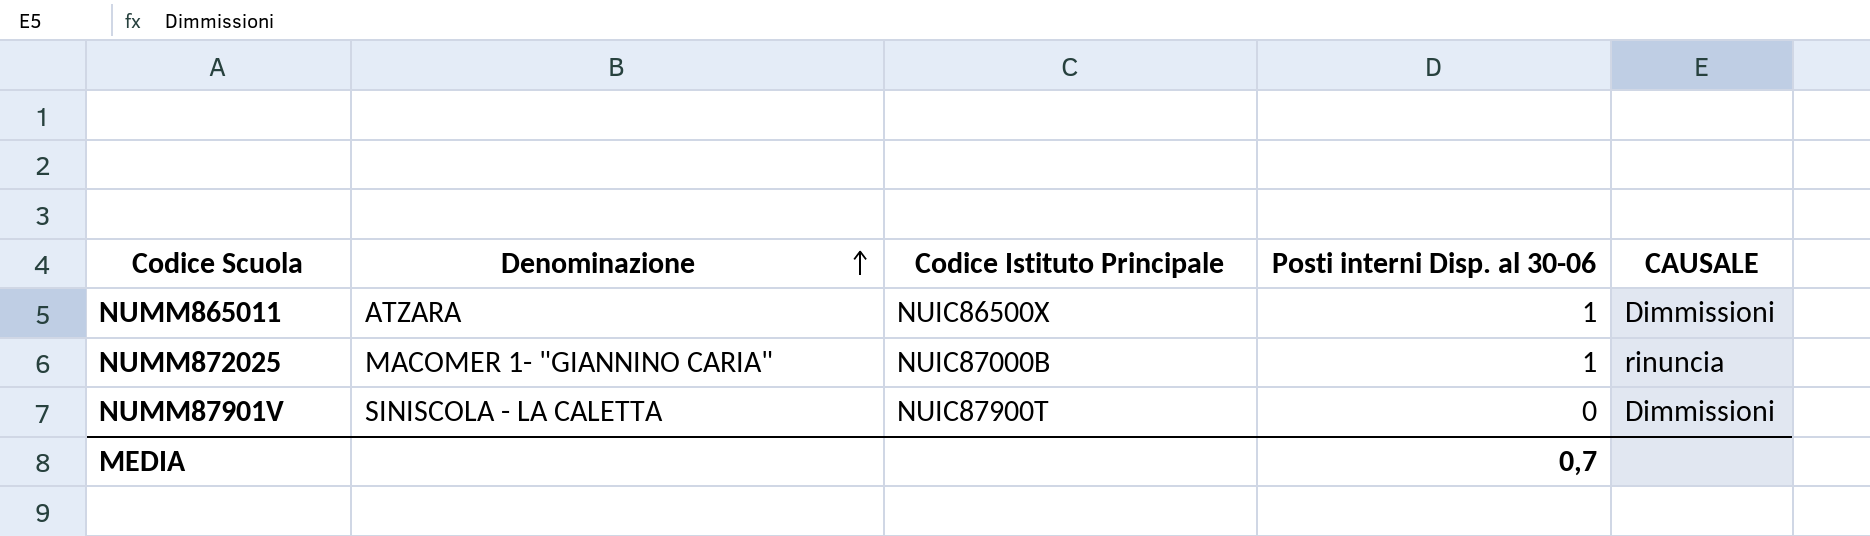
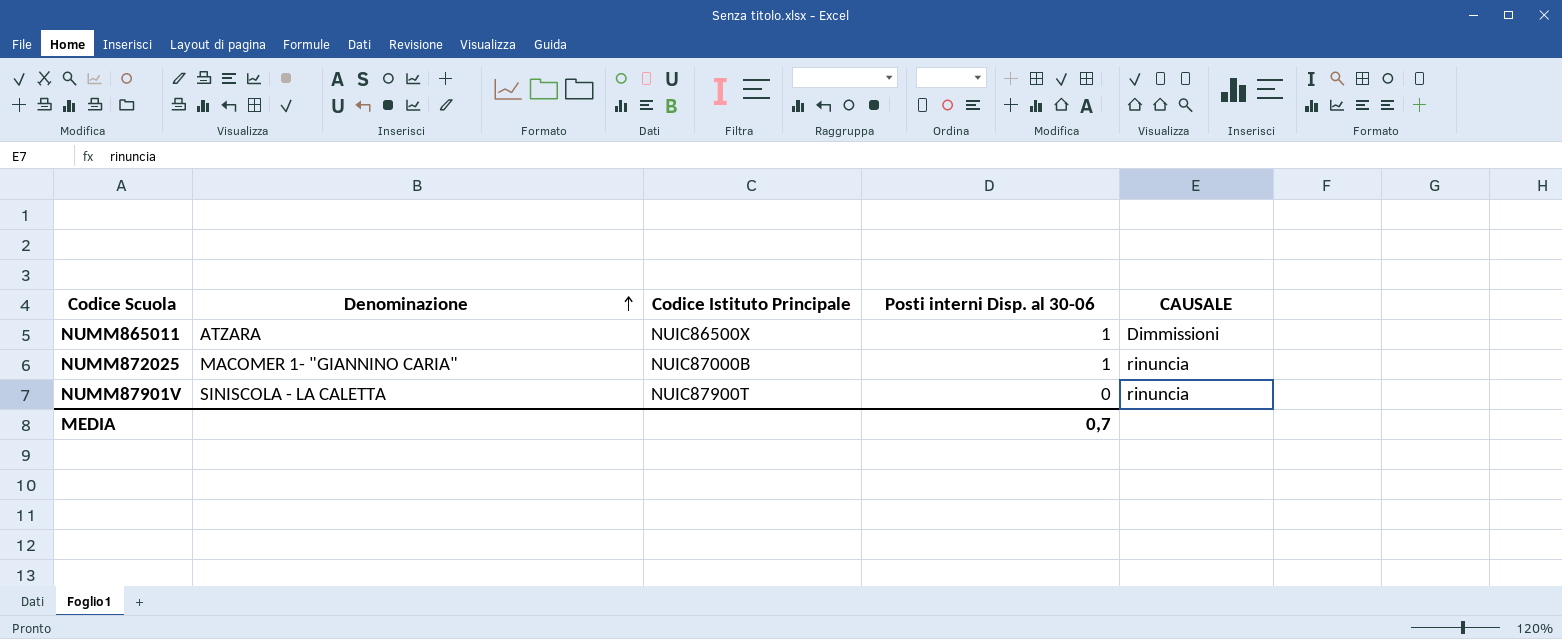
NUMM87901V | CAUSALE: Dimmissioni -> rinuncia

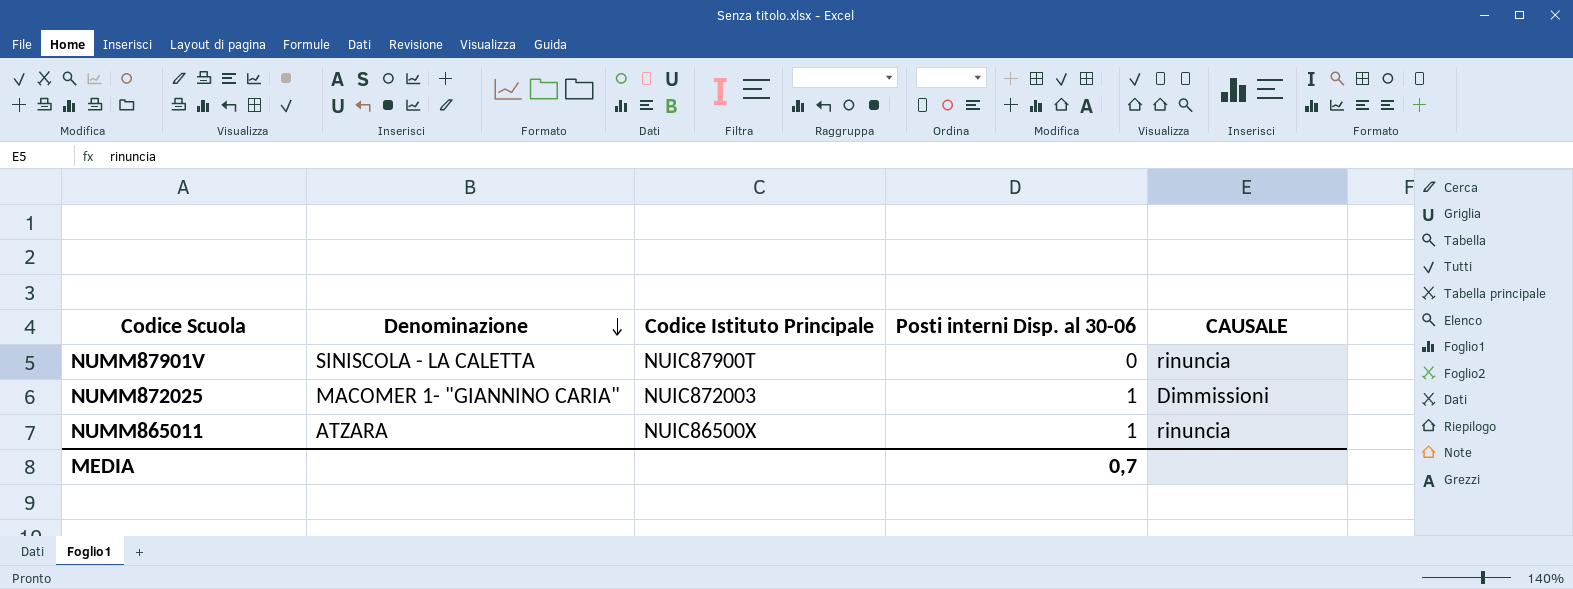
row order: Denominazione ascending -> Denominazione descending
NUMM872025 | Codice Istituto Principale: NUIC87000B -> NUIC872003
NUMM872025 | CAUSALE: rinuncia -> Dimmissioni
NUMM865011 | CAUSALE: Dimmissioni -> rinuncia

